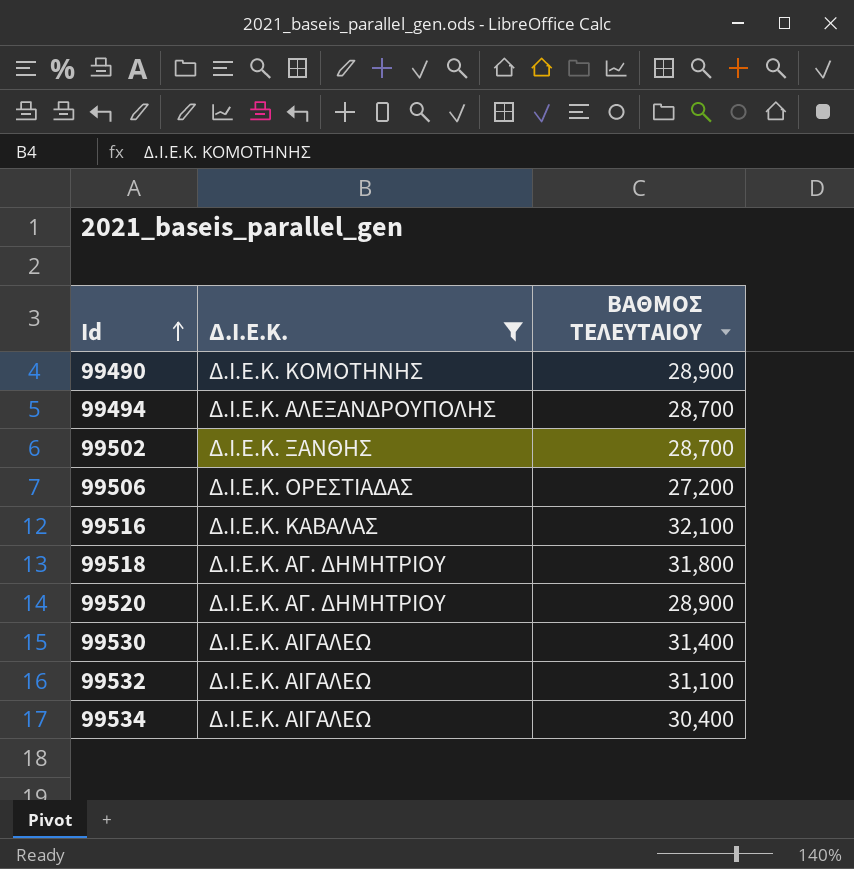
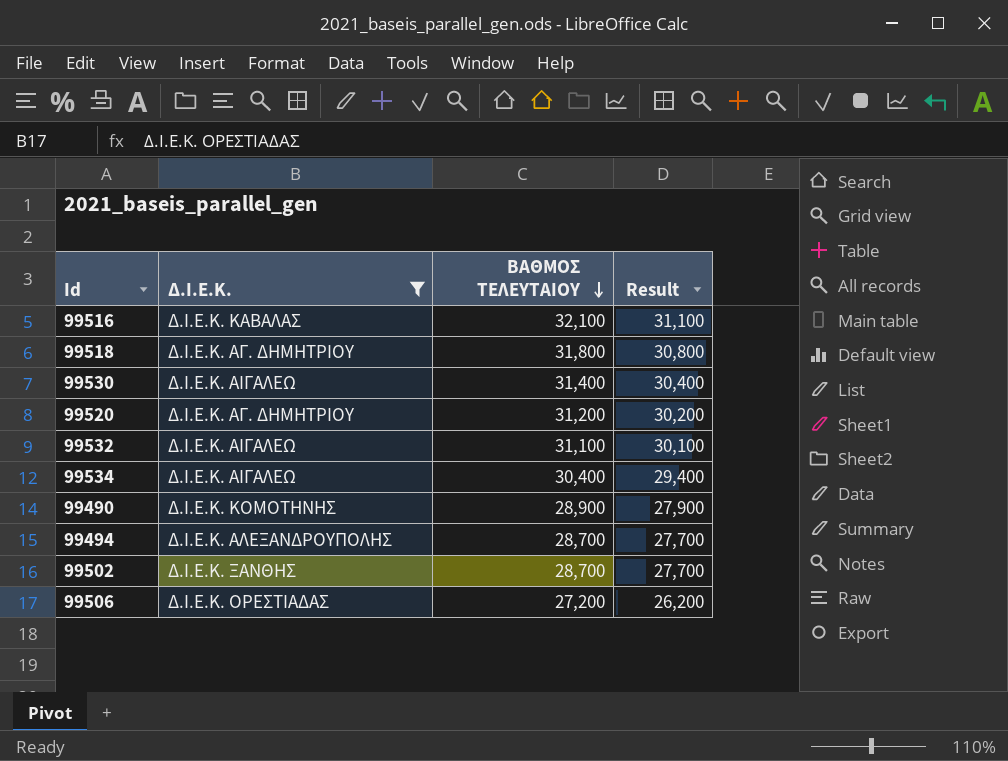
row order: Id ascending -> ΒΑΘΜΟΣ ΤΕΛΕΥΤΑΙΟΥ descending
column Result | formula: none -> [ΒΑΘΜΟΣ ΤΕΛΕΥΤΑΙΟΥ] - 1000
99520 | ΒΑΘΜΟΣ ΤΕΛΕΥΤΑΙΟΥ: 28,900 -> 31,200

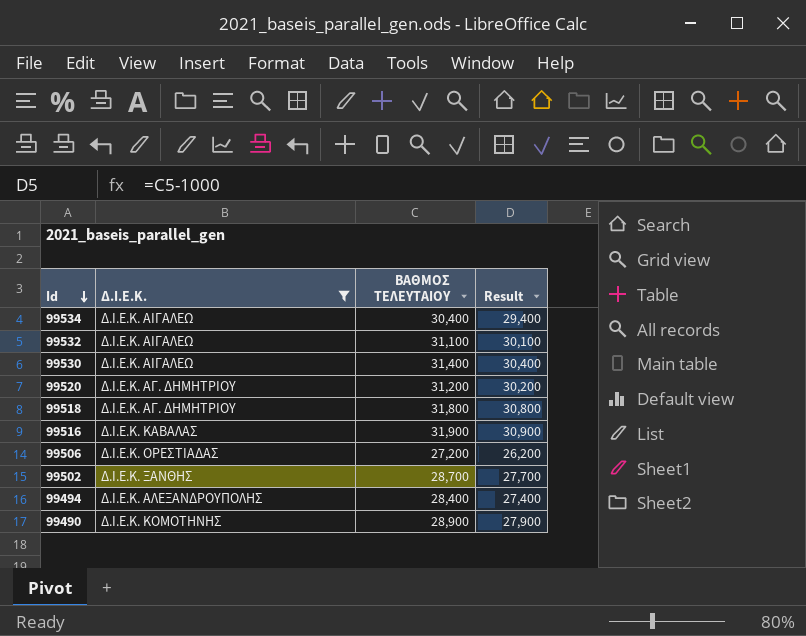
row order: ΒΑΘΜΟΣ ΤΕΛΕΥΤΑΙΟΥ descending -> Id descending
99516 | ΒΑΘΜΟΣ ΤΕΛΕΥΤΑΙΟΥ: 32,100 -> 31,900
99516 | Result: 31,100 -> 30,900
99494 | ΒΑΘΜΟΣ ΤΕΛΕΥΤΑΙΟΥ: 28,700 -> 28,400
99494 | Result: 27,700 -> 27,400

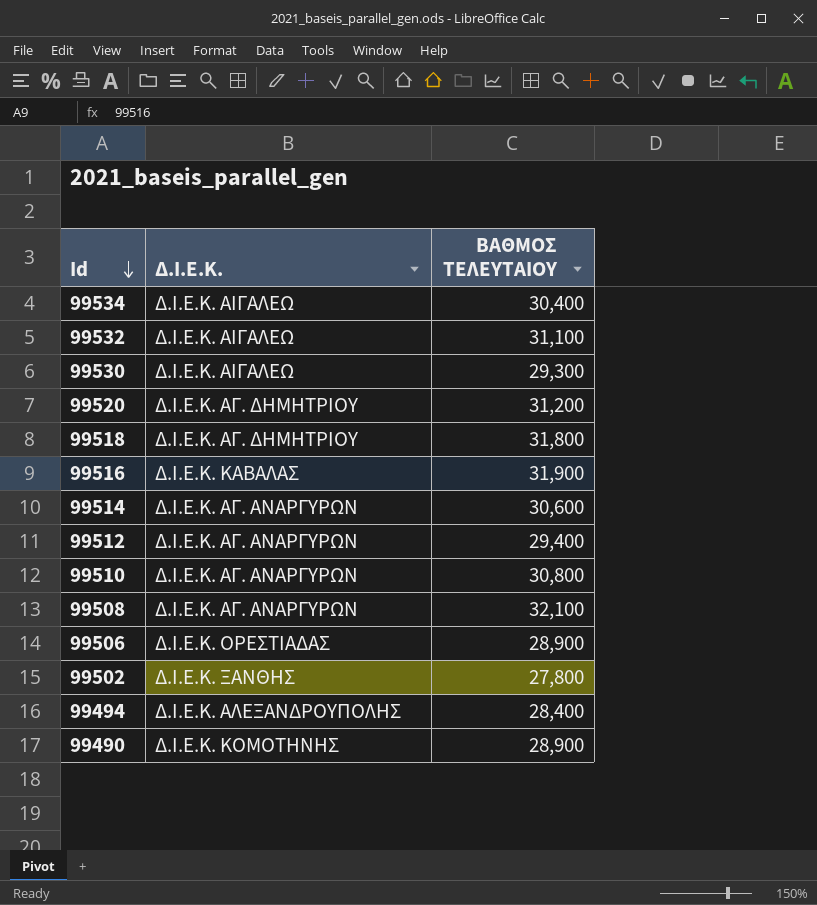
filter: Δ.Ι.Ε.Κ. != Δ.Ι.Ε.Κ. ΑΓ. ΑΝΑΡΓΥΡΩΝ -> none
column Result | formula: [ΒΑΘΜΟΣ ΤΕΛΕΥΤΑΙΟΥ] - 1000 -> none
99530 | ΒΑΘΜΟΣ ΤΕΛΕΥΤΑΙΟΥ: 31,400 -> 29,300
99506 | ΒΑΘΜΟΣ ΤΕΛΕΥΤΑΙΟΥ: 27,200 -> 28,900
99502 | ΒΑΘΜΟΣ ΤΕΛΕΥΤΑΙΟΥ: 28,700 -> 27,800

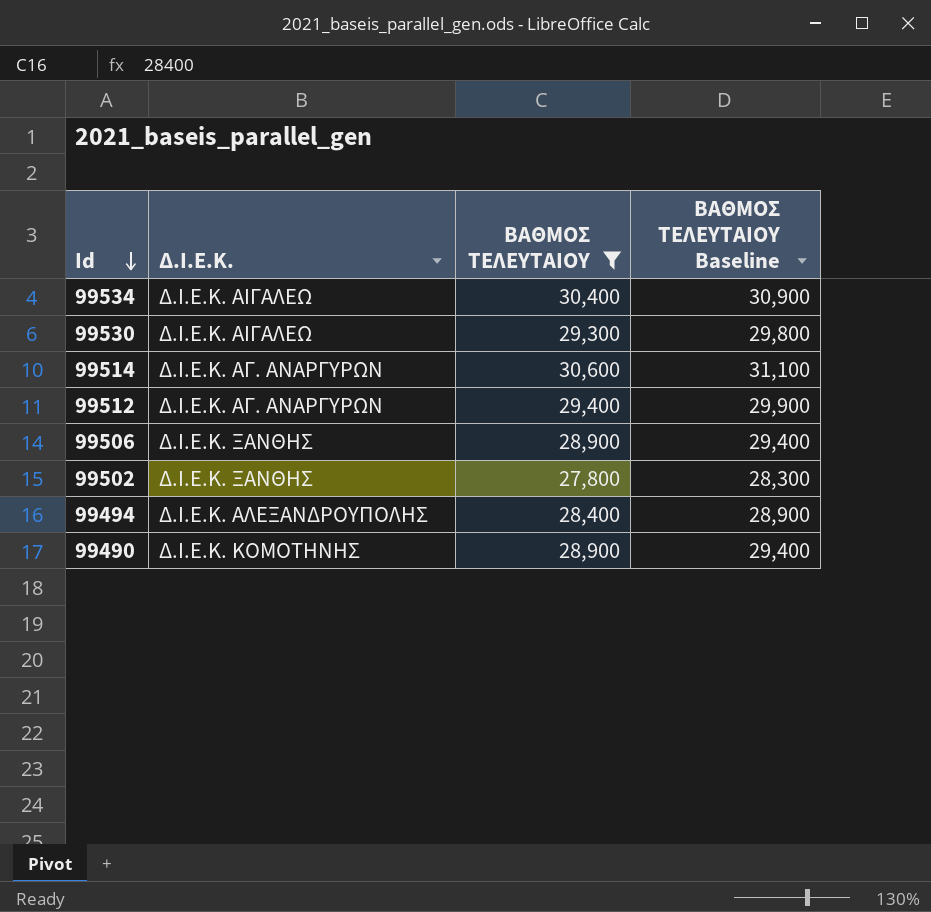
filter: none -> ΒΑΘΜΟΣ ΤΕΛΕΥΤΑΙΟΥ <= 30,600
column ΒΑΘΜΟΣ ΤΕΛΕΥΤΑΙΟΥ Baseline | formula: none -> [ΒΑΘΜΟΣ ΤΕΛΕΥΤΑΙΟΥ] + 500
99506 | Δ.Ι.Ε.Κ.: Δ.Ι.Ε.Κ. ΟΡΕΣΤΙΑΔΑΣ -> Δ.Ι.Ε.Κ. ΞΑΝΘΗΣ

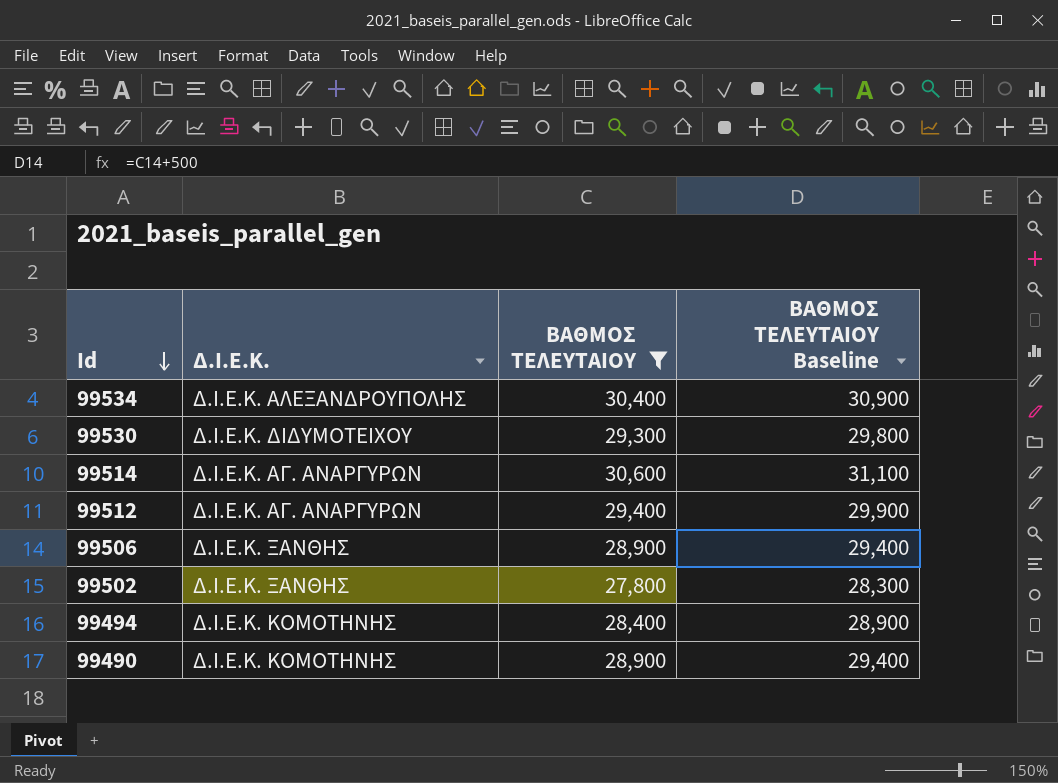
99534 | Δ.Ι.Ε.Κ.: Δ.Ι.Ε.Κ. ΑΙΓΑΛΕΩ -> Δ.Ι.Ε.Κ. ΑΛΕΞΑΝΔΡΟΥΠΟΛΗΣ
99530 | Δ.Ι.Ε.Κ.: Δ.Ι.Ε.Κ. ΑΙΓΑΛΕΩ -> Δ.Ι.Ε.Κ. ΔΙΔΥΜΟΤΕΙΧΟΥ
99494 | Δ.Ι.Ε.Κ.: Δ.Ι.Ε.Κ. ΑΛΕΞΑΝΔΡΟΥΠΟΛΗΣ -> Δ.Ι.Ε.Κ. ΚΟΜΟΤΗΝΗΣ

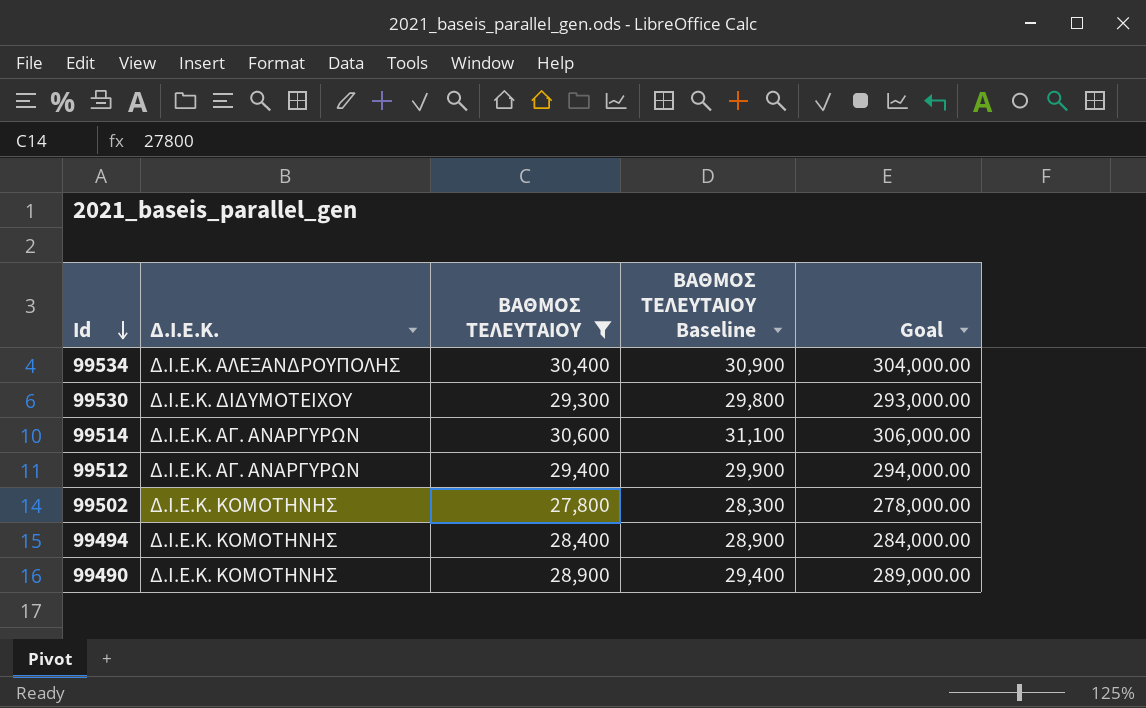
column Goal | formula: none -> [ΒΑΘΜΟΣ ΤΕΛΕΥΤΑΙΟΥ] * 10
row 99506: Δ.Ι.Ε.Κ. ΞΑΝΘΗΣ | 28,900 | 29,400 -> none
99502 | Δ.Ι.Ε.Κ.: Δ.Ι.Ε.Κ. ΞΑΝΘΗΣ -> Δ.Ι.Ε.Κ. ΚΟΜΟΤΗΝΗΣ

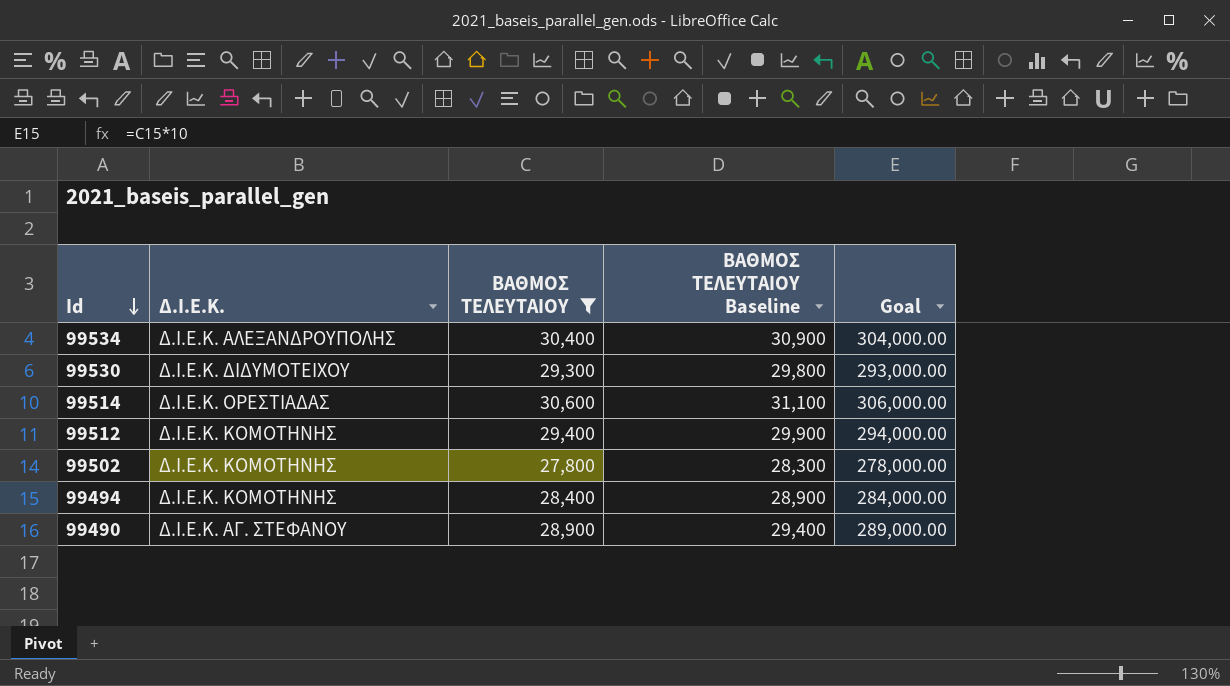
99514 | Δ.Ι.Ε.Κ.: Δ.Ι.Ε.Κ. ΑΓ. ΑΝΑΡΓΥΡΩΝ -> Δ.Ι.Ε.Κ. ΟΡΕΣΤΙΑΔΑΣ
99512 | Δ.Ι.Ε.Κ.: Δ.Ι.Ε.Κ. ΑΓ. ΑΝΑΡΓΥΡΩΝ -> Δ.Ι.Ε.Κ. ΚΟΜΟΤΗΝΗΣ
99490 | Δ.Ι.Ε.Κ.: Δ.Ι.Ε.Κ. ΚΟΜΟΤΗΝΗΣ -> Δ.Ι.Ε.Κ. ΑΓ. ΣΤΕΦΑΝΟΥ

